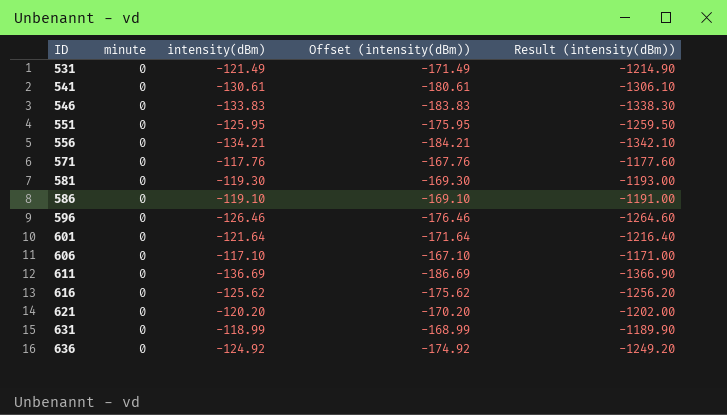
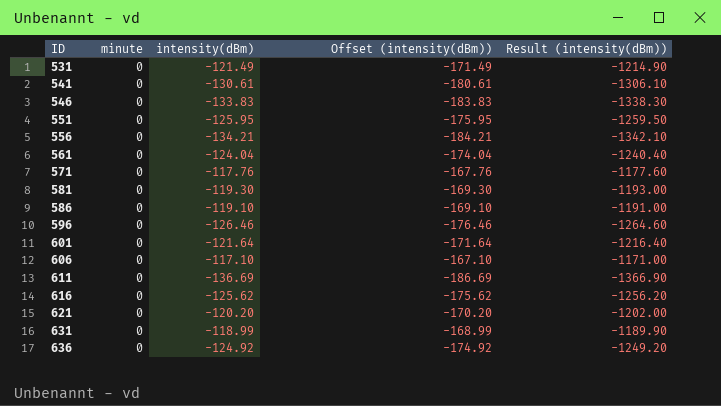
row 561: none -> 0 | -124.04 | -174.04 | -1240.40

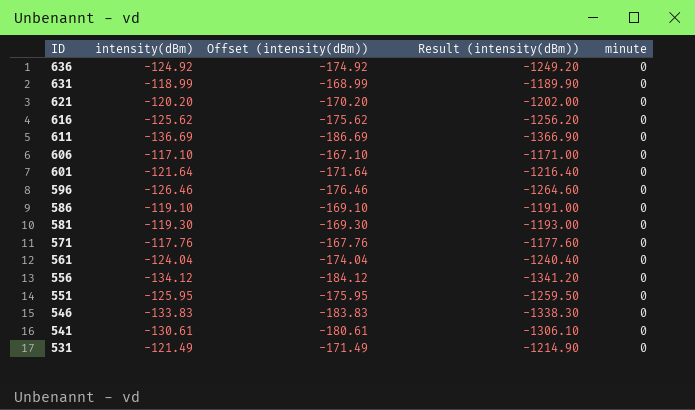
row order: ID ascending -> ID descending
column minute | position: 2 -> 5
556 | intensity(dBm): -134.21 -> -134.12
556 | Offset (intensity(dBm)): -184.21 -> -184.12
556 | Result (intensity(dBm)): -1342.10 -> -1341.20

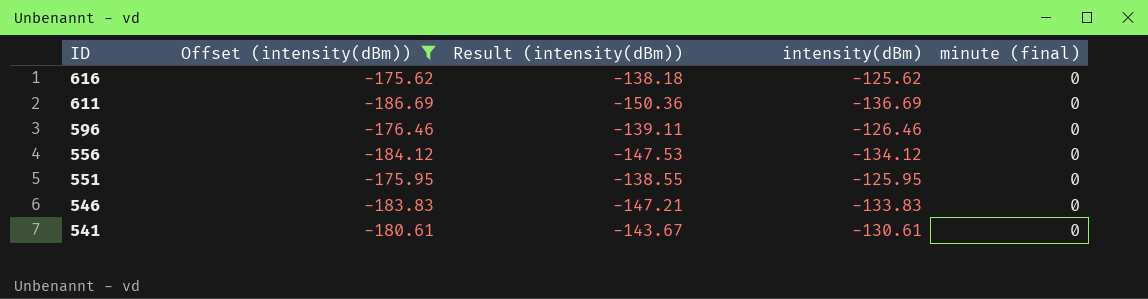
filter: none -> Offset (intensity(dBm)) <= -175.62
column Result (intensity(dBm)) | formula: [intensity(dBm)] * 10 -> [intensity(dBm)] * 1.1
column intensity(dBm) | position: 2 -> 4
column name: minute -> minute (final)

